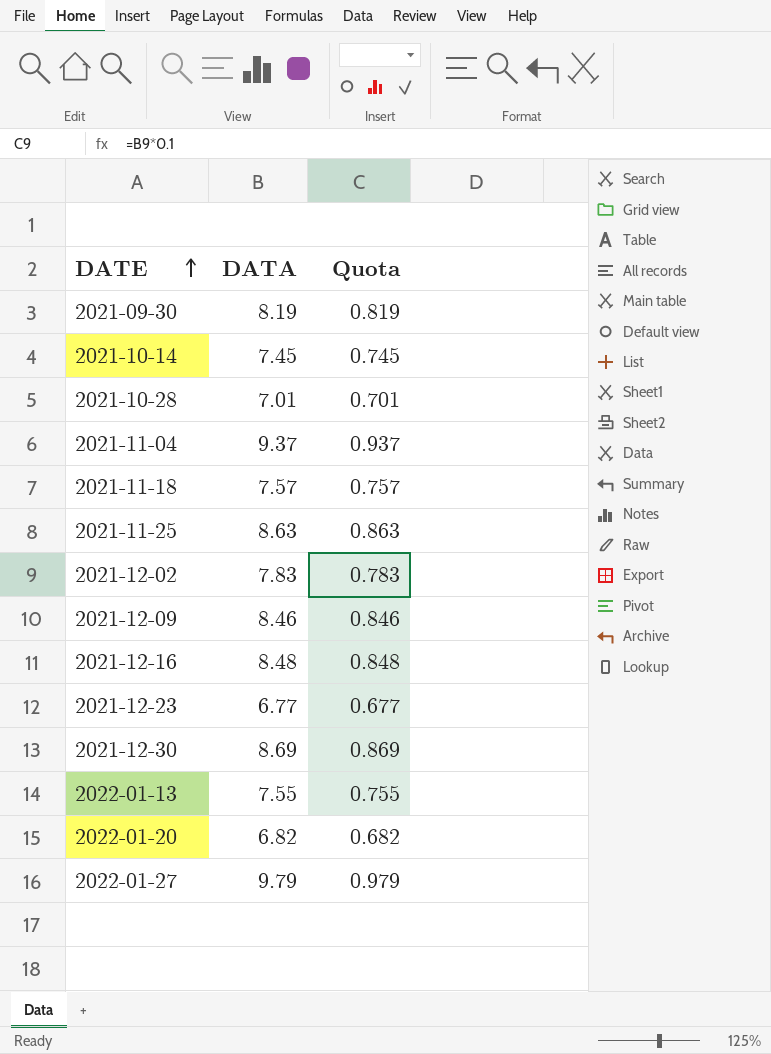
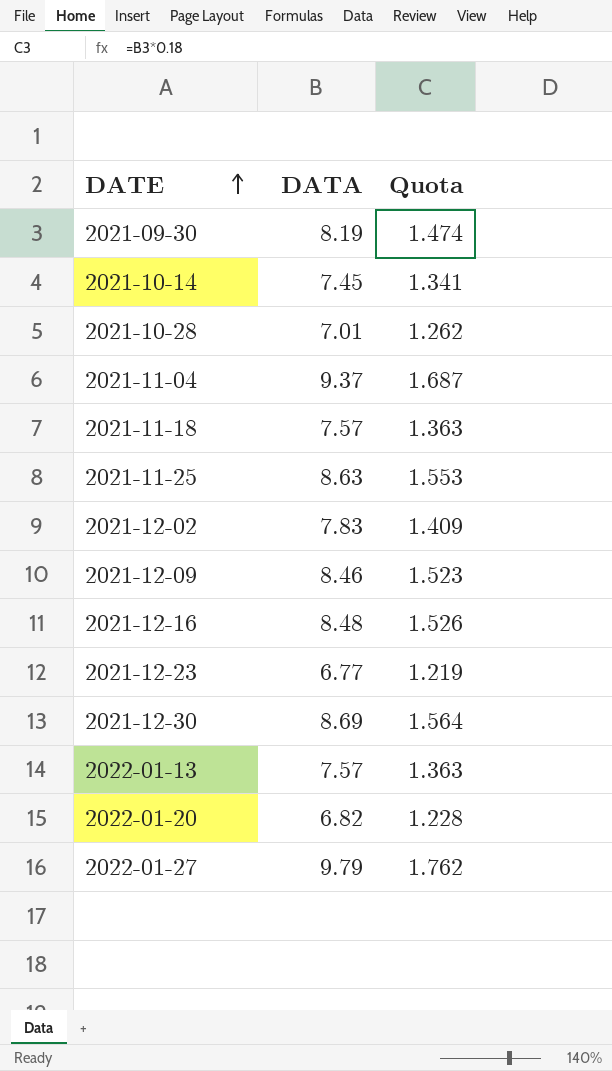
column Quota | formula: [DATA] * 0.1 -> [DATA] * 0.18
2022-01-13 | DATA: 7.55 -> 7.57

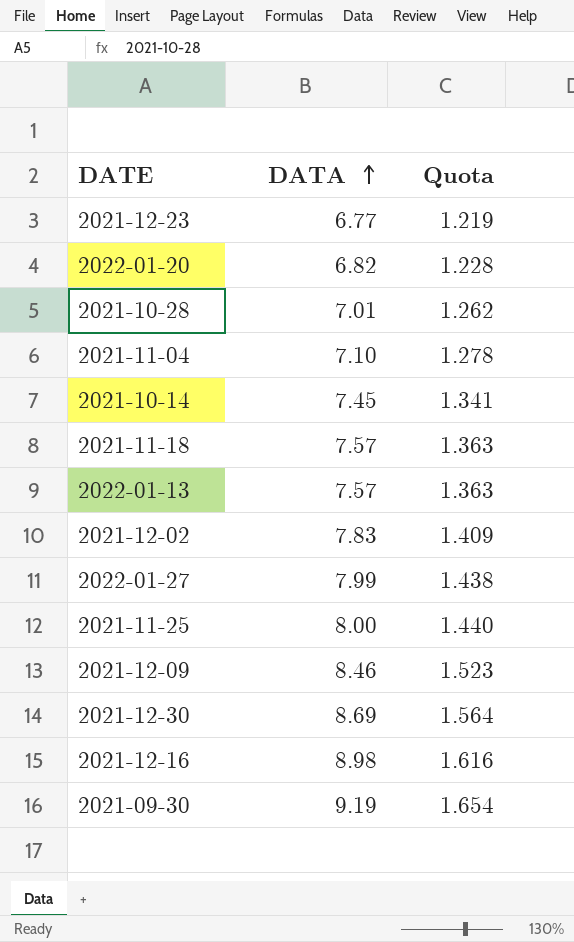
row order: DATE ascending -> DATA ascending
2021-11-04 | DATA: 9.37 -> 7.10
2021-11-04 | Quota: 1.687 -> 1.278
2022-01-27 | DATA: 9.79 -> 7.99
2022-01-27 | Quota: 1.762 -> 1.438
2021-11-25 | DATA: 8.63 -> 8.00
2021-11-25 | Quota: 1.553 -> 1.440
2021-12-16 | DATA: 8.48 -> 8.98
2021-12-16 | Quota: 1.526 -> 1.616
2021-09-30 | DATA: 8.19 -> 9.19
2021-09-30 | Quota: 1.474 -> 1.654

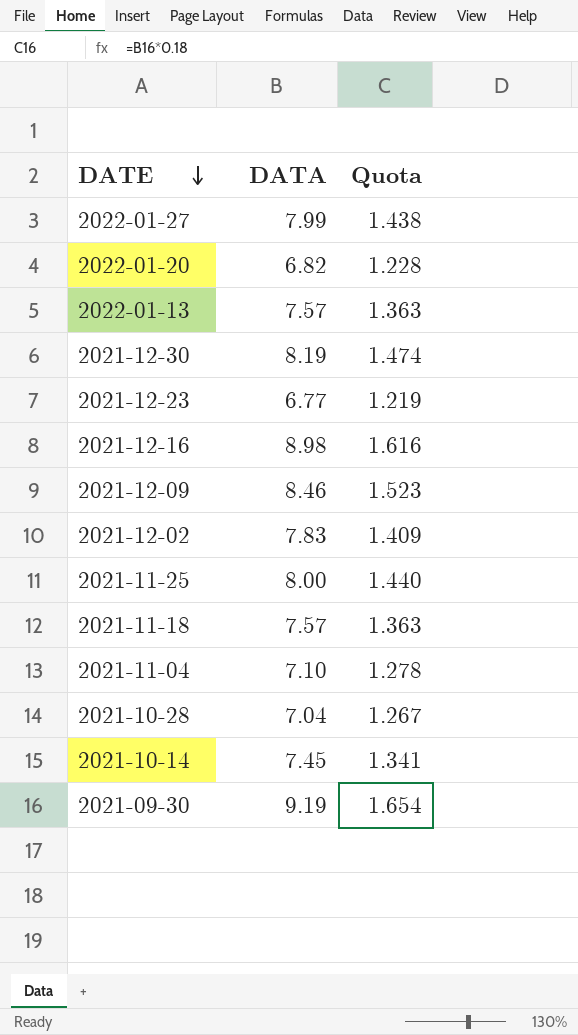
row order: DATA ascending -> DATE descending
2021-12-30 | DATA: 8.69 -> 8.19
2021-12-30 | Quota: 1.564 -> 1.474
2021-10-28 | DATA: 7.01 -> 7.04
2021-10-28 | Quota: 1.262 -> 1.267

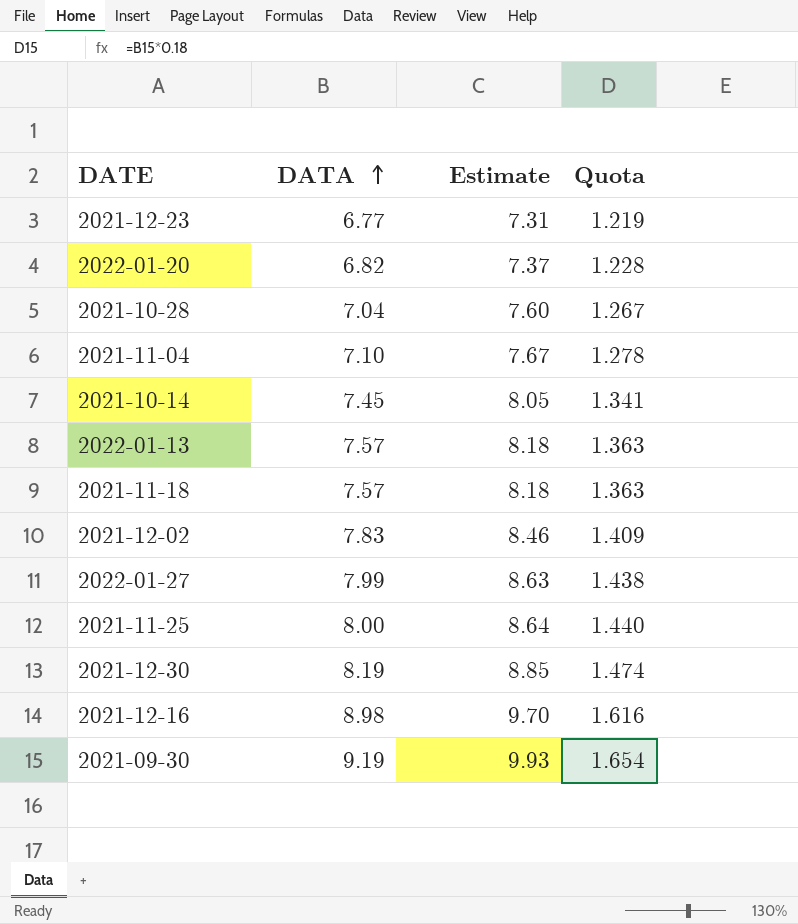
row order: DATE descending -> DATA ascending
column Estimate | formula: none -> [DATA] * 1.08
row 2021-12-09: 8.46 | 1.523 -> none

